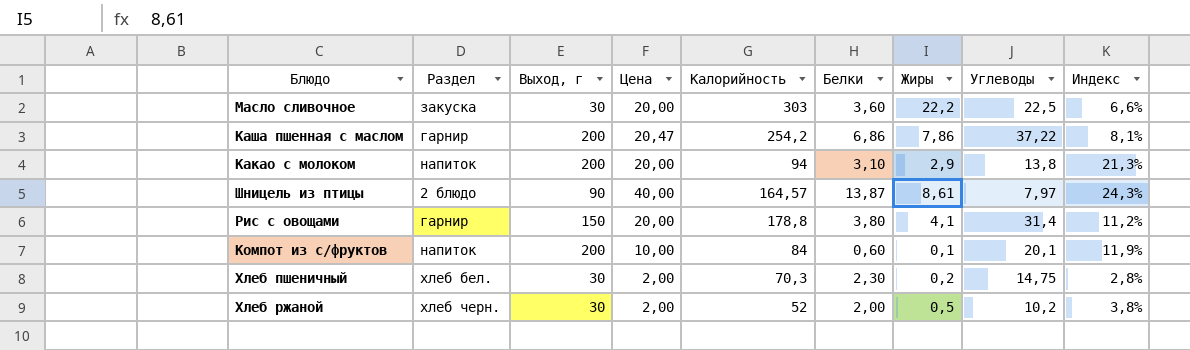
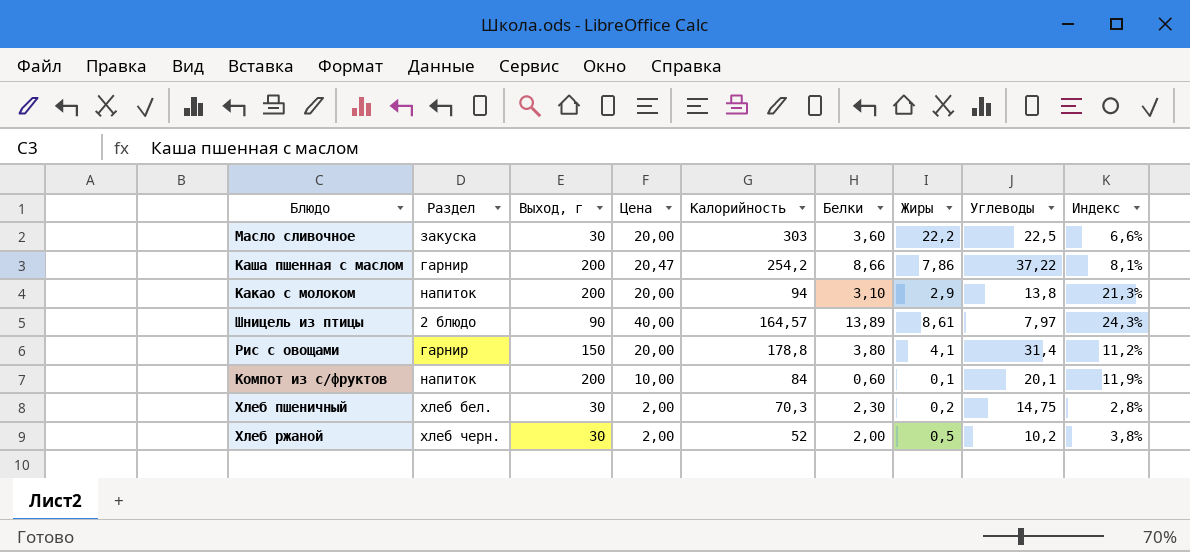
Каша пшенная с маслом | Белки: 6,86 -> 8,66
Шницель из птицы | Белки: 13,87 -> 13,89

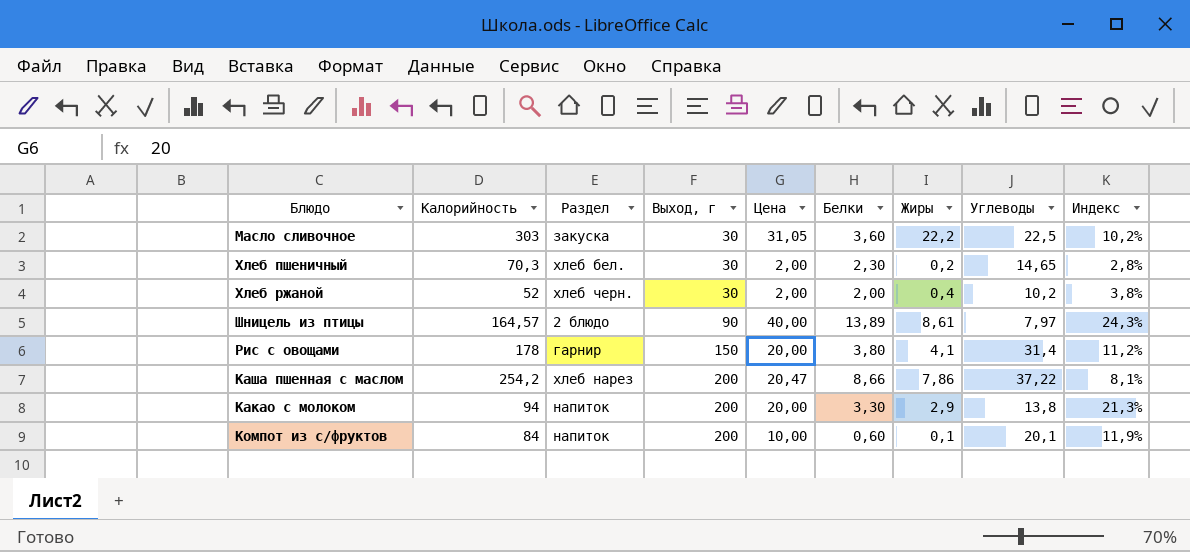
row order: none -> Выход, г ascending
column Калорийность | position: 5 -> 2
Масло сливочное | Цена: 20,00 -> 31,05
Масло сливочное | Индекс: 6,6% -> 10,2%
Хлеб пшеничный | Углеводы: 14,75 -> 14,65
Хлеб ржаной | Жиры: 0,5 -> 0,4
Рис с овощами | Калорийность: 178,8 -> 178
Каша пшенная с маслом | Раздел: гарнир -> хлеб нарез
Какао с молоком | Белки: 3,10 -> 3,30

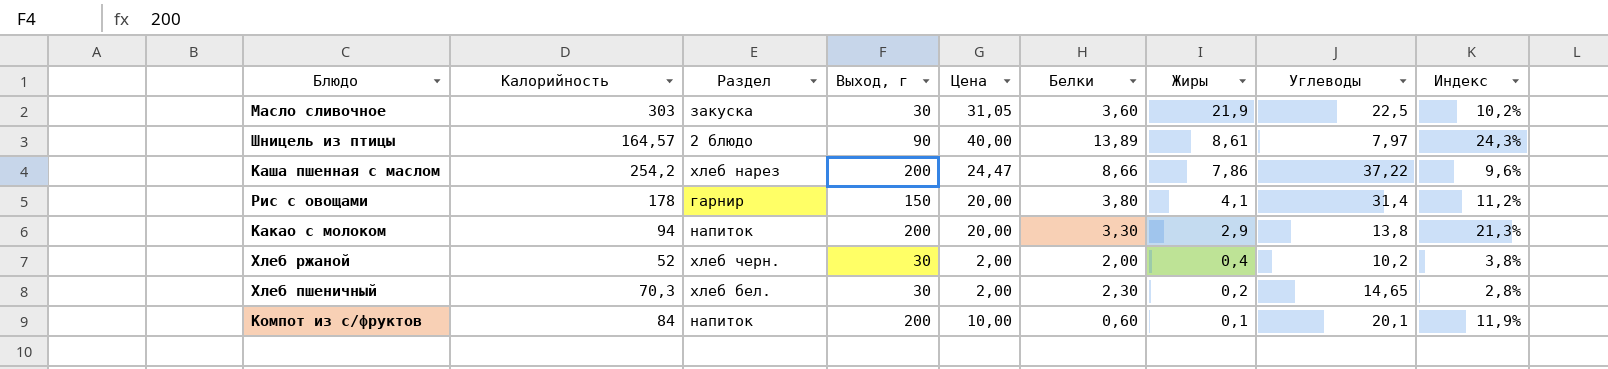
row order: Выход, г ascending -> Жиры descending
Масло сливочное | Жиры: 22,2 -> 21,9
Каша пшенная с маслом | Цена: 20,47 -> 24,47
Каша пшенная с маслом | Индекс: 8,1% -> 9,6%

